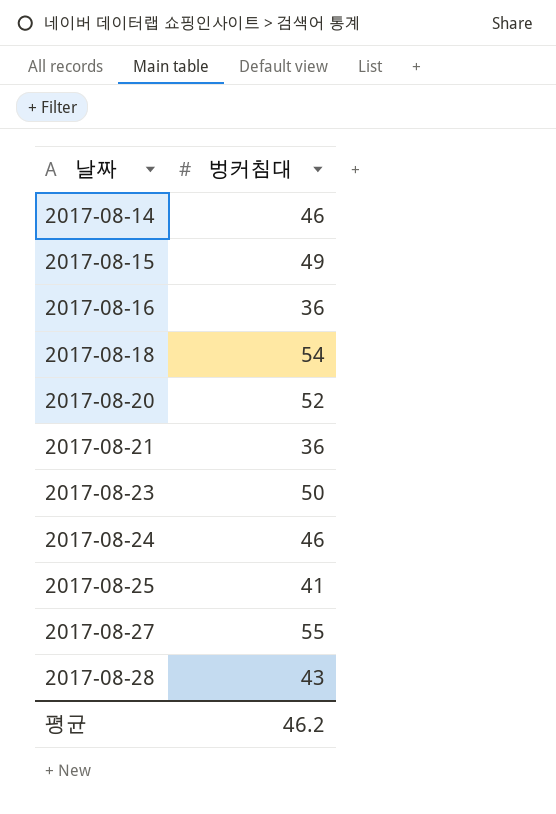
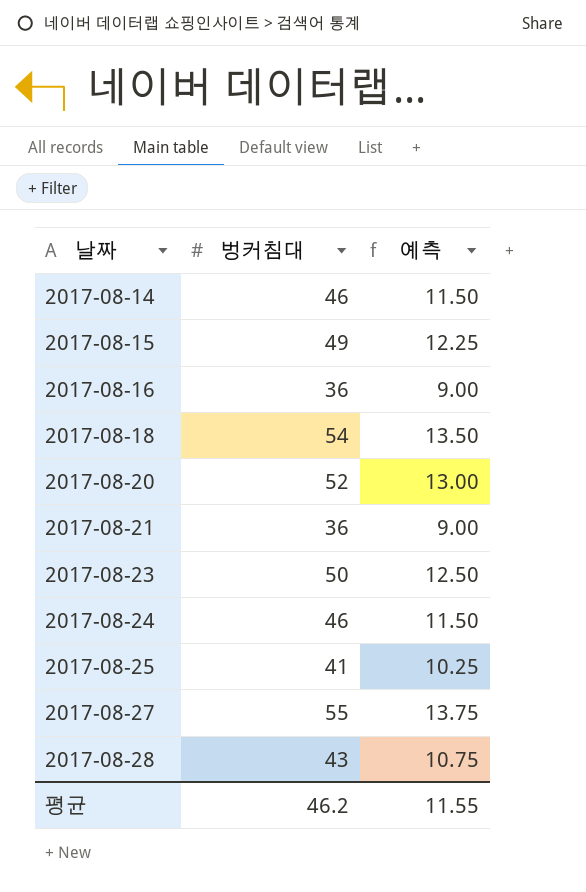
column 예측 | formula: none -> [벙커침대] * 0.25

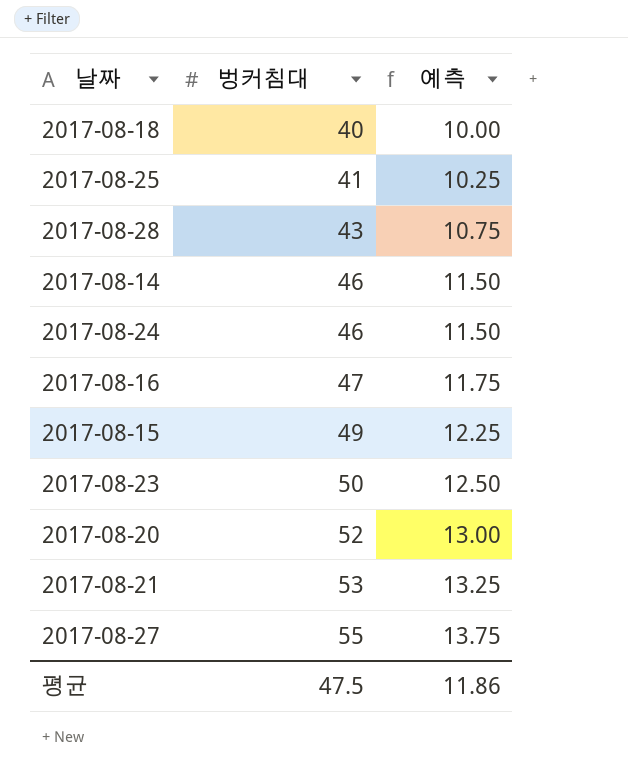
row order: 날짜 ascending -> 벙커침대 ascending
2017-08-18 | 벙커침대: 54 -> 40
2017-08-18 | 예측: 13.50 -> 10.00
2017-08-16 | 벙커침대: 36 -> 47
2017-08-16 | 예측: 9.00 -> 11.75
2017-08-21 | 벙커침대: 36 -> 53
2017-08-21 | 예측: 9.00 -> 13.25
평균 | 벙커침대: 46.2 -> 47.5
평균 | 예측: 11.55 -> 11.86

